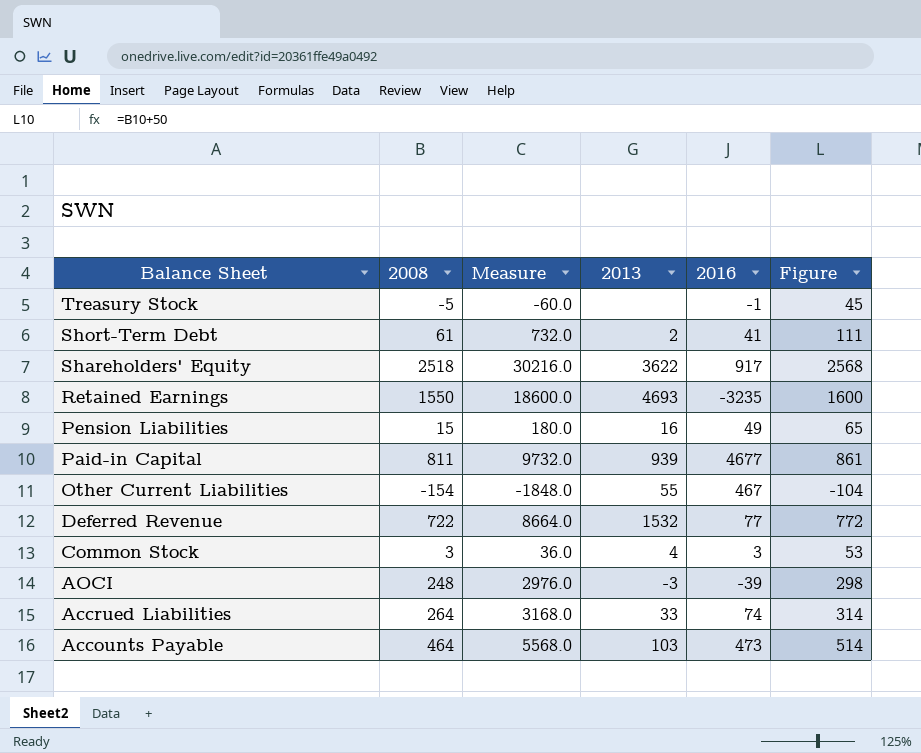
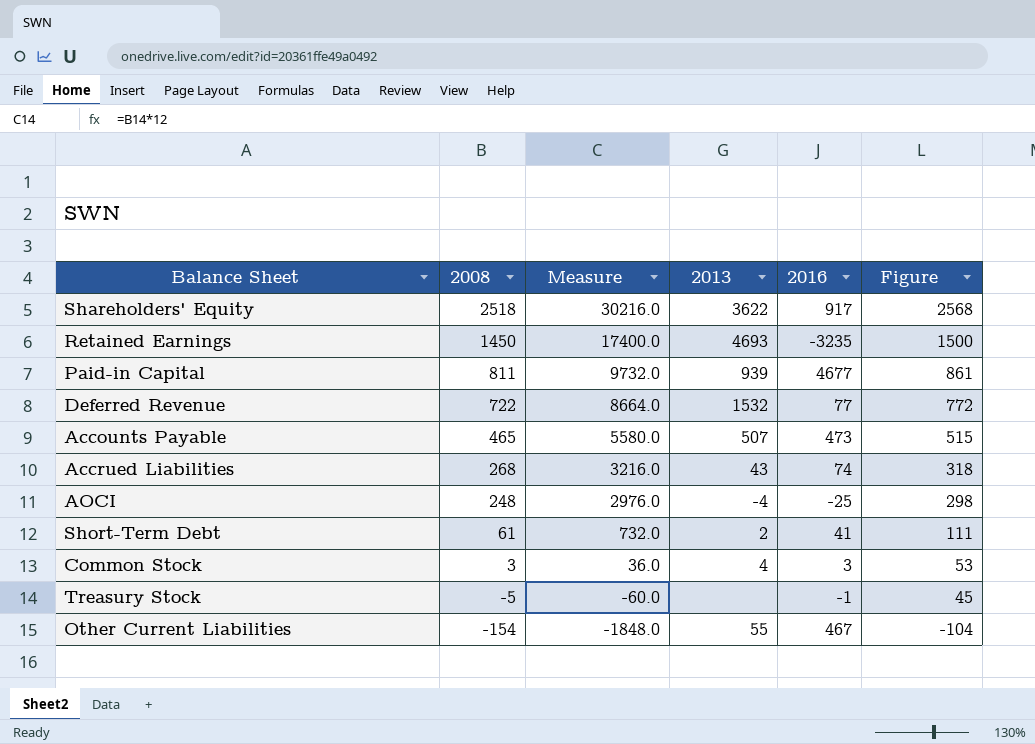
row order: Balance Sheet descending -> 2008 descending
row Pension Liabilities: 15 | 180.0 | 16 | 49 | 65 -> none
Retained Earnings | 2008: 1550 -> 1450
Retained Earnings | Measure: 18600.0 -> 17400.0
Retained Earnings | Figure: 1600 -> 1500
Accounts Payable | 2008: 464 -> 465
Accounts Payable | Measure: 5568.0 -> 5580.0
Accounts Payable | 2013: 103 -> 507
Accounts Payable | Figure: 514 -> 515
Accrued Liabilities | 2008: 264 -> 268
Accrued Liabilities | Measure: 3168.0 -> 3216.0
Accrued Liabilities | 2013: 33 -> 43
Accrued Liabilities | Figure: 314 -> 318
AOCI | 2013: -3 -> -4
AOCI | 2016: -39 -> -25

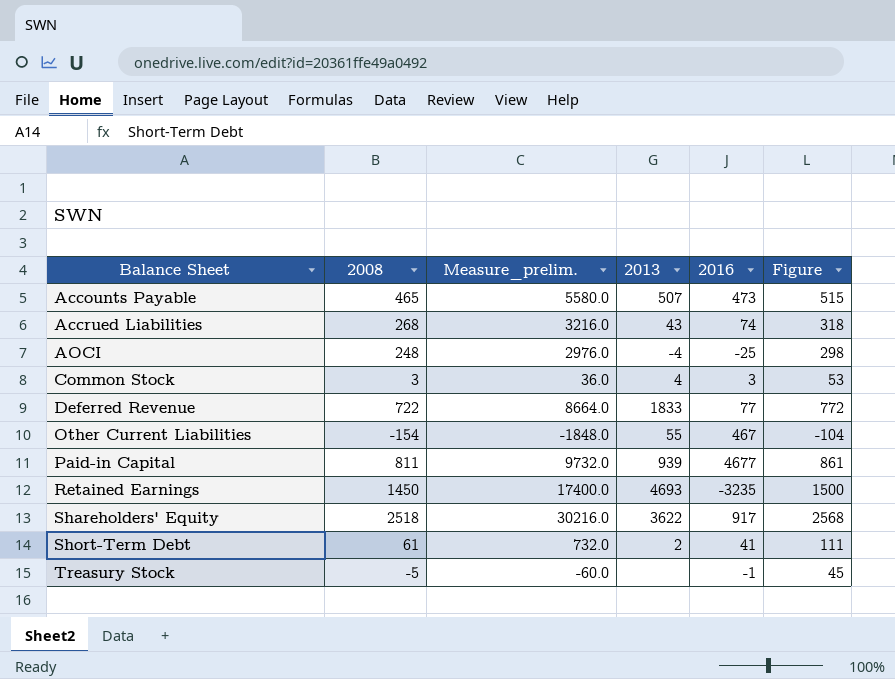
row order: 2008 descending -> Balance Sheet ascending
column name: Measure -> Measure_prelim.
Deferred Revenue | 2013: 1532 -> 1833

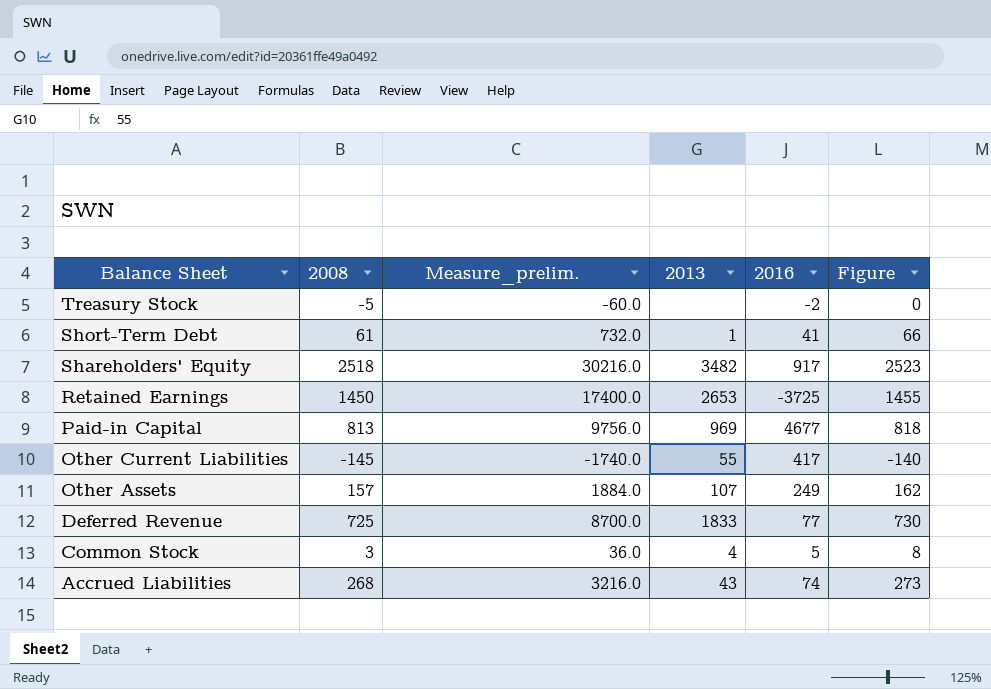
row order: Balance Sheet ascending -> Balance Sheet descending
column Figure | formula: [2008] + 50 -> [2008] + 5
row Accounts Payable: 465 | 5580.0 | 507 | 473 | 515 -> none
row AOCI: 248 | 2976.0 | -4 | -25 | 298 -> none
Treasury Stock | 2016: -1 -> -2
Short-Term Debt | 2013: 2 -> 1
Shareholders' Equity | 2013: 3622 -> 3482
Retained Earnings | 2013: 4693 -> 2653
Retained Earnings | 2016: -3235 -> -3725
Paid-in Capital | 2008: 811 -> 813
Paid-in Capital | Measure_prelim.: 9732.0 -> 9756.0
Paid-in Capital | 2013: 939 -> 969
Other Current Liabilities | 2008: -154 -> -145
Other Current Liabilities | Measure_prelim.: -1848.0 -> -1740.0
Other Current Liabilities | 2016: 467 -> 417
row Other Assets: none -> 157 | 1884.0 | 107 | 249 | 162
Deferred Revenue | 2008: 722 -> 725
Deferred Revenue | Measure_prelim.: 8664.0 -> 8700.0
Common Stock | 2016: 3 -> 5

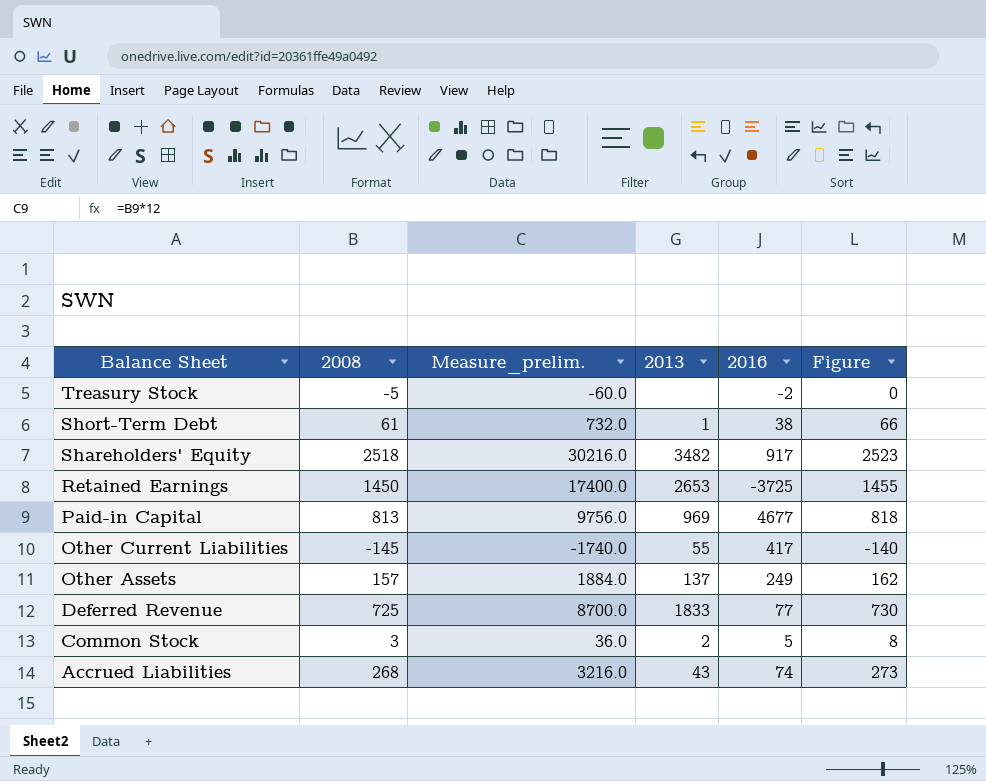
Short-Term Debt | 2016: 41 -> 38
Other Assets | 2013: 107 -> 137
Common Stock | 2013: 4 -> 2

